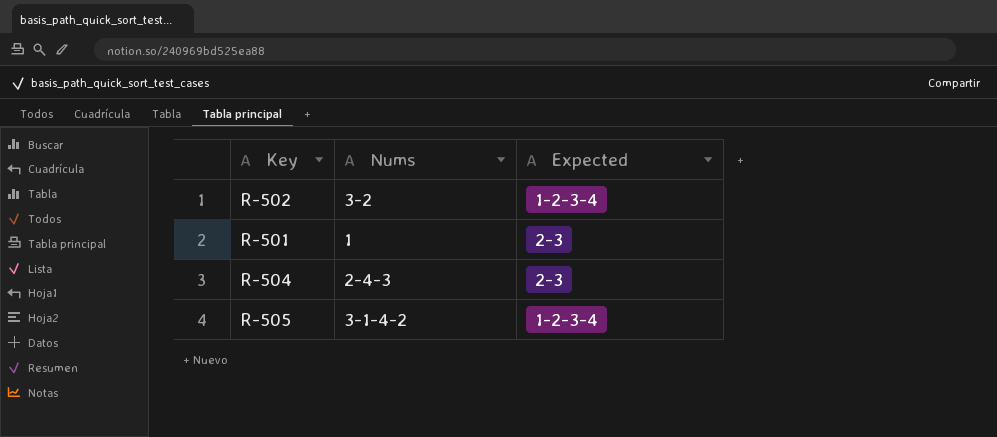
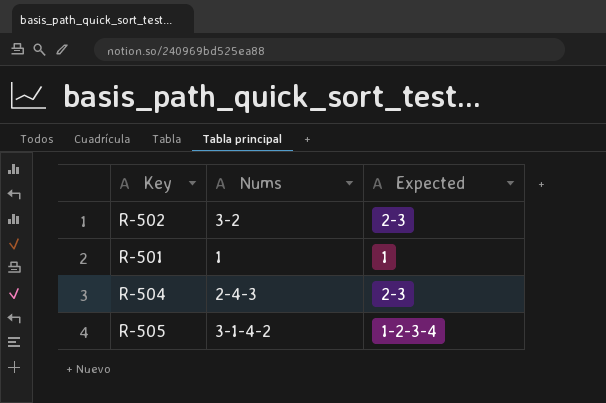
R-502 | Expected: 1-2-3-4 -> 2-3
R-501 | Expected: 2-3 -> 1

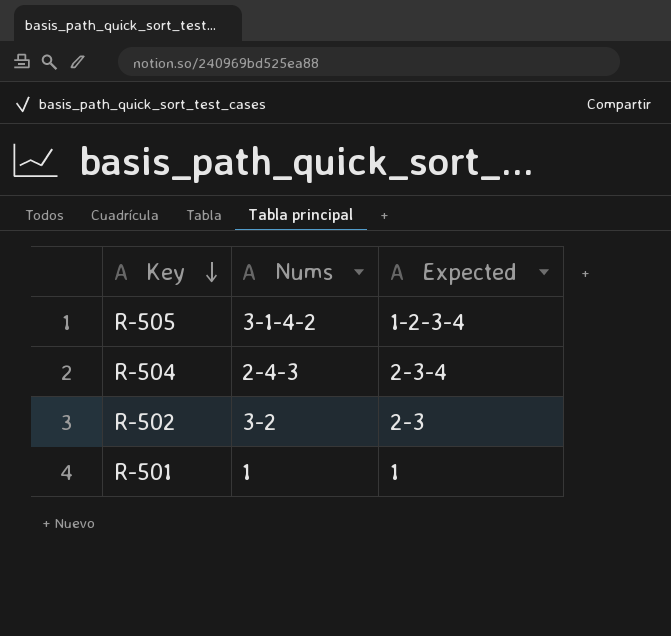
row order: none -> Key descending
R-504 | Expected: 2-3 -> 2-3-4

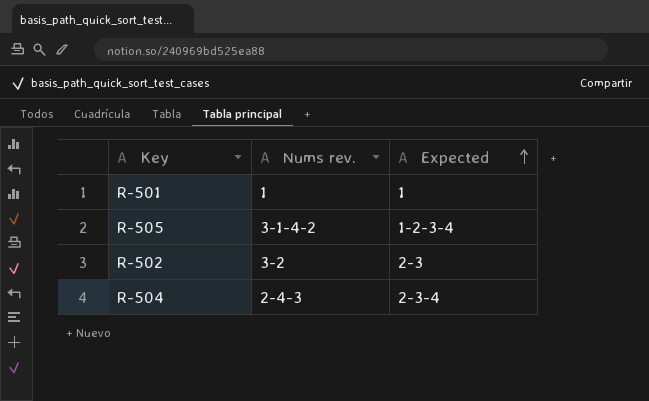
row order: Key descending -> Expected ascending
column name: Nums -> Nums rev.

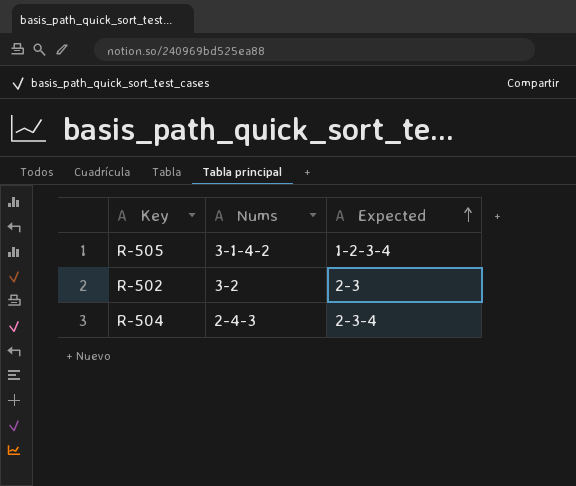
column name: Nums rev. -> Nums
row R-501: 1 | 1 -> none

